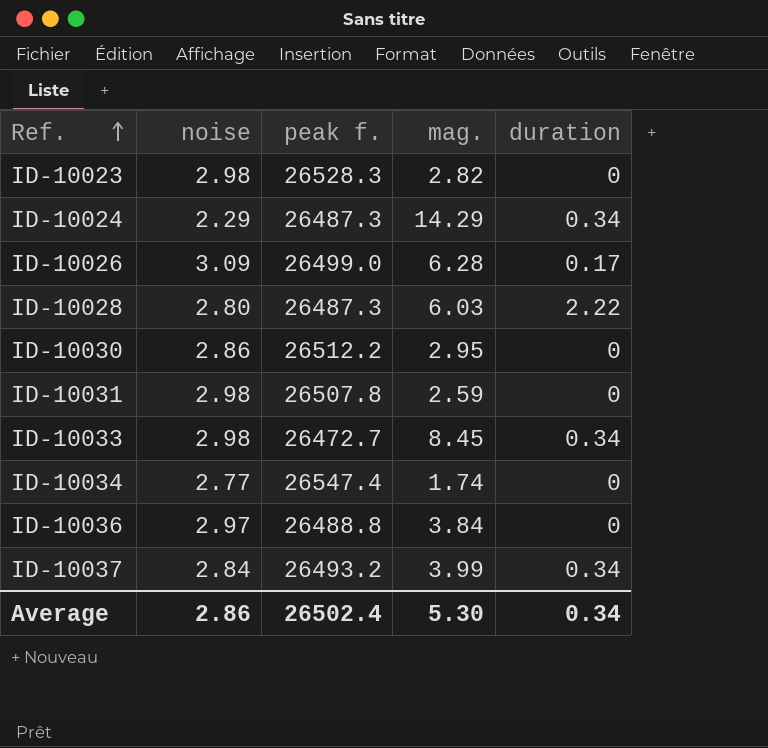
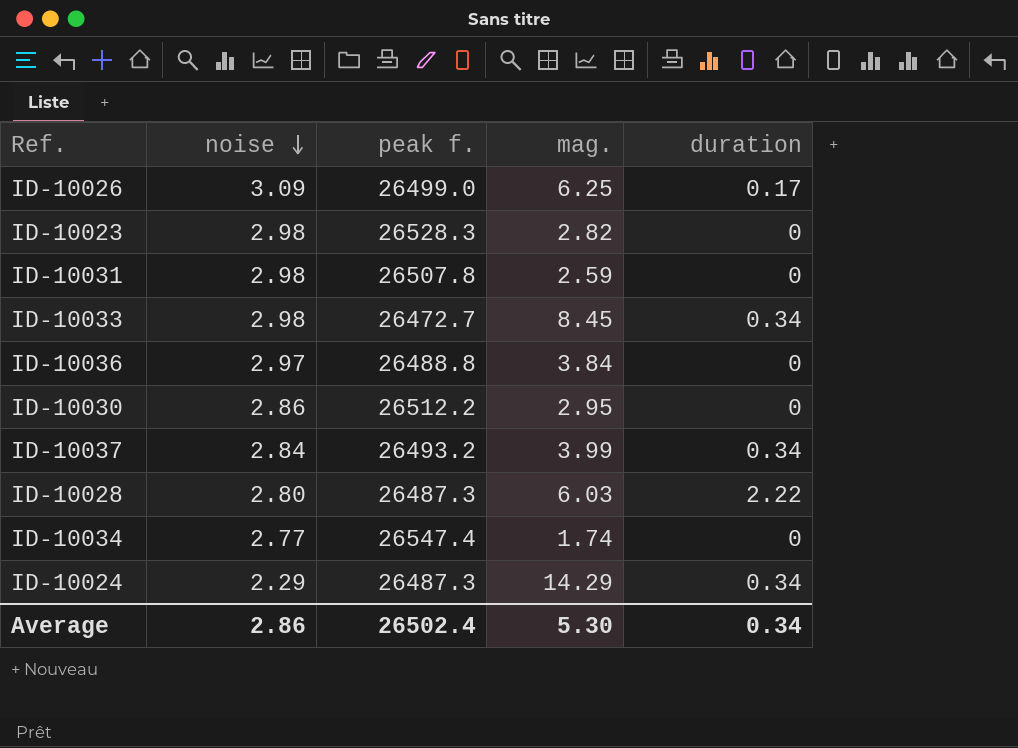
row order: Ref. ascending -> noise descending
ID-10026 | mag.: 6.28 -> 6.25

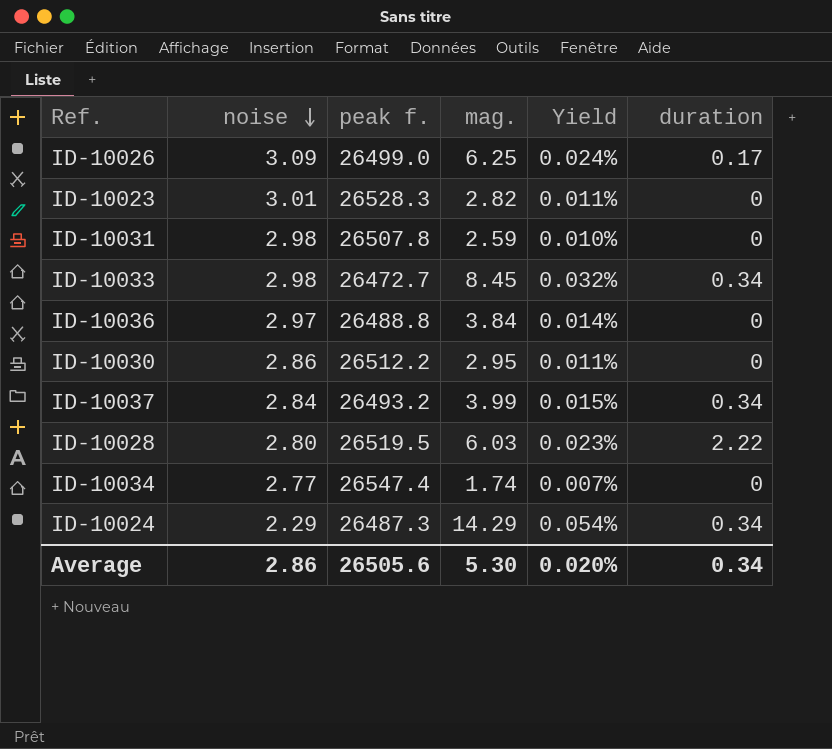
column Yield | formula: none -> [mag.] / [peak f.]
ID-10023 | noise: 2.98 -> 3.01
ID-10028 | peak f.: 26487.3 -> 26519.5
Average | peak f.: 26502.4 -> 26505.6

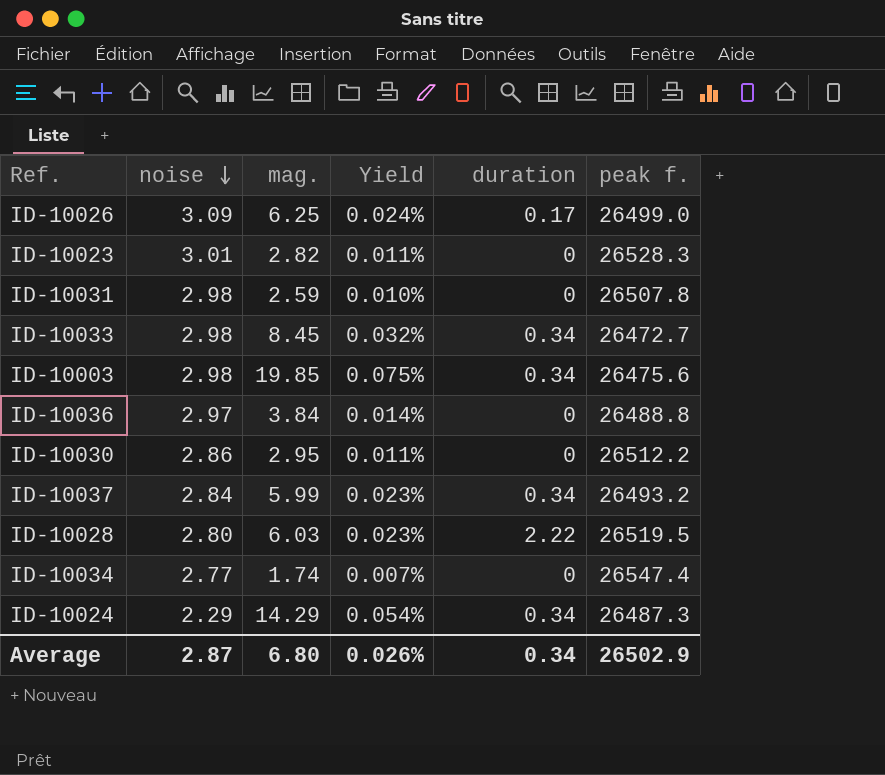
column peak f. | position: 3 -> 6
row ID-10003: none -> 2.98 | 19.85 | 0.075% | 0.34 | 26475.6
ID-10037 | mag.: 3.99 -> 5.99
ID-10037 | Yield: 0.015% -> 0.023%
Average | noise: 2.86 -> 2.87
Average | mag.: 5.30 -> 6.80
Average | Yield: 0.020% -> 0.026%
Average | peak f.: 26505.6 -> 26502.9

